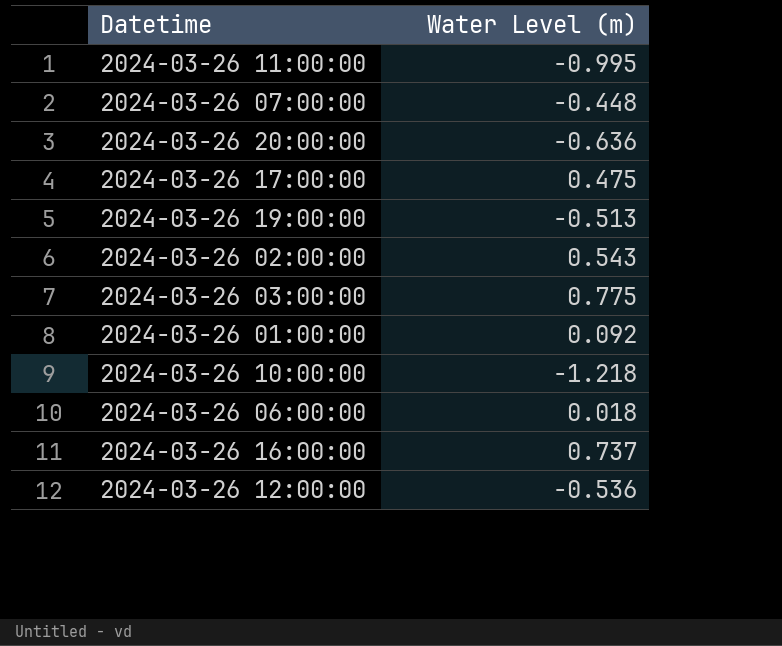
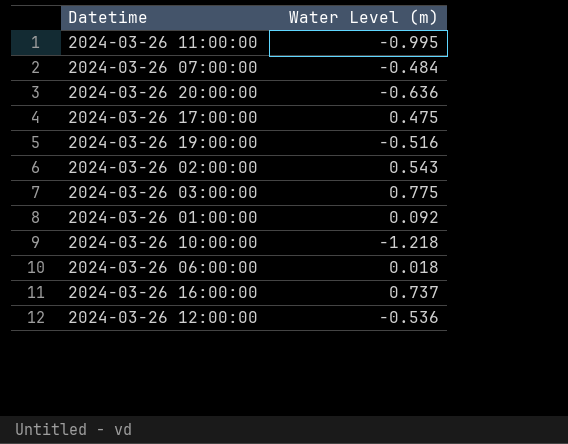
2024-03-26 07:00:00 | Water Level (m): -0.448 -> -0.484
2024-03-26 19:00:00 | Water Level (m): -0.513 -> -0.516

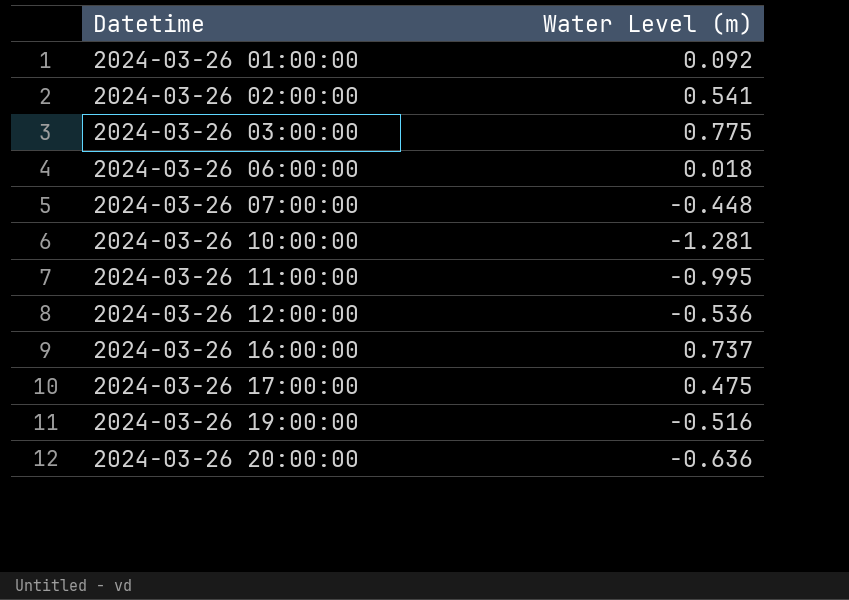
row order: none -> Datetime ascending
2024-03-26 02:00:00 | Water Level (m): 0.543 -> 0.541
2024-03-26 07:00:00 | Water Level (m): -0.484 -> -0.448
2024-03-26 10:00:00 | Water Level (m): -1.218 -> -1.281

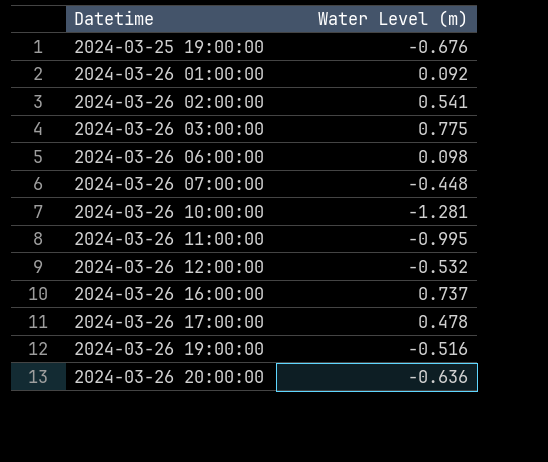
row 2024-03-25 19:00:00: none -> -0.676
2024-03-26 06:00:00 | Water Level (m): 0.018 -> 0.098
2024-03-26 12:00:00 | Water Level (m): -0.536 -> -0.532
2024-03-26 17:00:00 | Water Level (m): 0.475 -> 0.478

